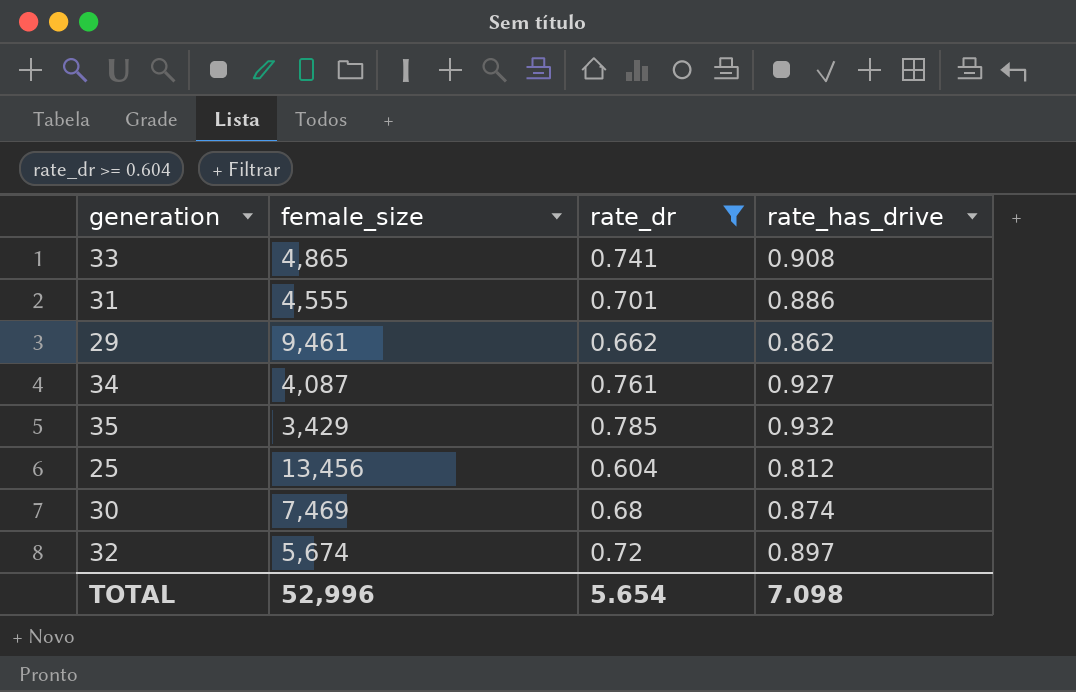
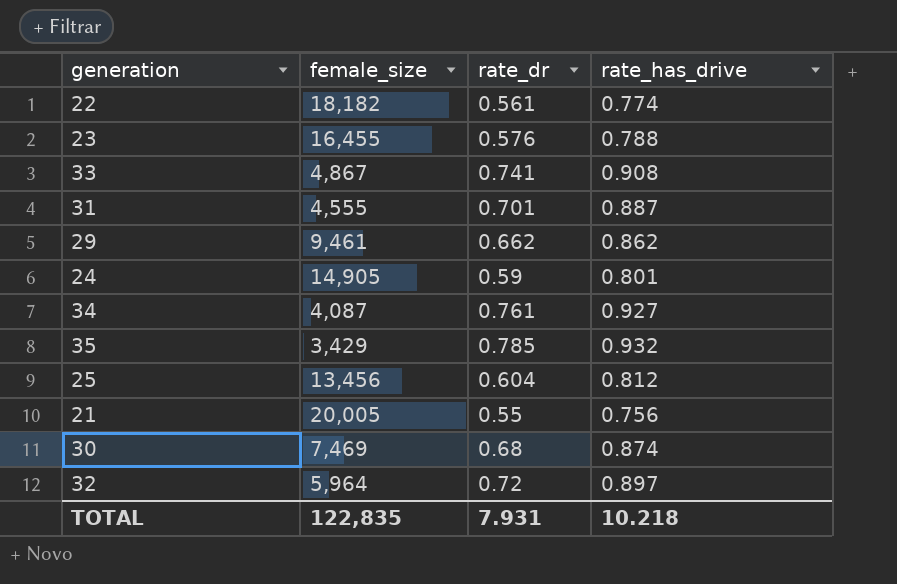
filter: rate_dr >= 0.604 -> none
33 | female_size: 4,865 -> 4,867
31 | rate_has_drive: 0.886 -> 0.887
32 | female_size: 5,674 -> 5,964
TOTAL | female_size: 52,996 -> 122,835
TOTAL | rate_dr: 5.654 -> 7.931
TOTAL | rate_has_drive: 7.098 -> 10.218

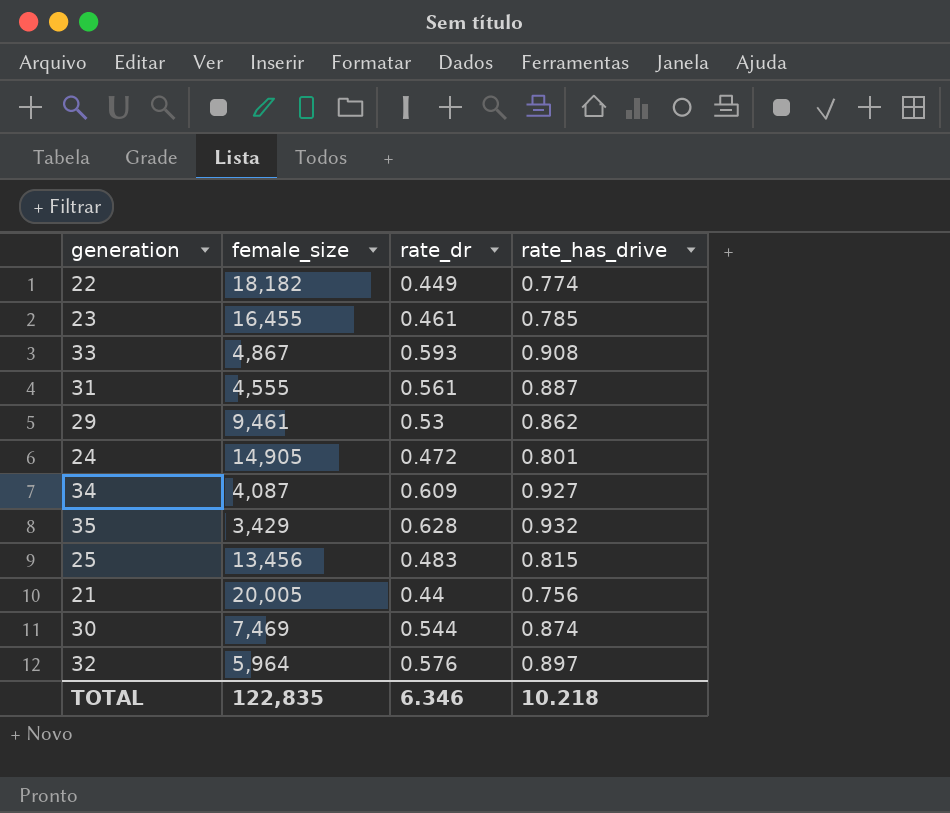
22 | rate_dr: 0.561 -> 0.449
23 | rate_dr: 0.576 -> 0.461
23 | rate_has_drive: 0.788 -> 0.785
33 | rate_dr: 0.741 -> 0.593
31 | rate_dr: 0.701 -> 0.561
29 | rate_dr: 0.662 -> 0.53
24 | rate_dr: 0.59 -> 0.472
34 | rate_dr: 0.761 -> 0.609
35 | rate_dr: 0.785 -> 0.628
25 | rate_dr: 0.604 -> 0.483
25 | rate_has_drive: 0.812 -> 0.815
21 | rate_dr: 0.55 -> 0.44
30 | rate_dr: 0.68 -> 0.544
32 | rate_dr: 0.72 -> 0.576
TOTAL | rate_dr: 7.931 -> 6.346

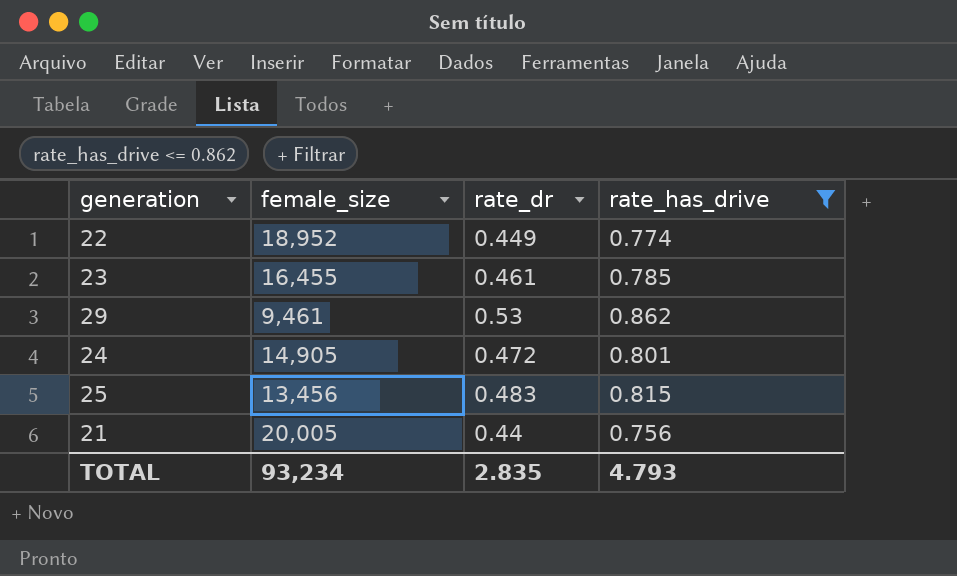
filter: none -> rate_has_drive <= 0.862
22 | female_size: 18,182 -> 18,952
TOTAL | female_size: 122,835 -> 93,234
TOTAL | rate_dr: 6.346 -> 2.835
TOTAL | rate_has_drive: 10.218 -> 4.793

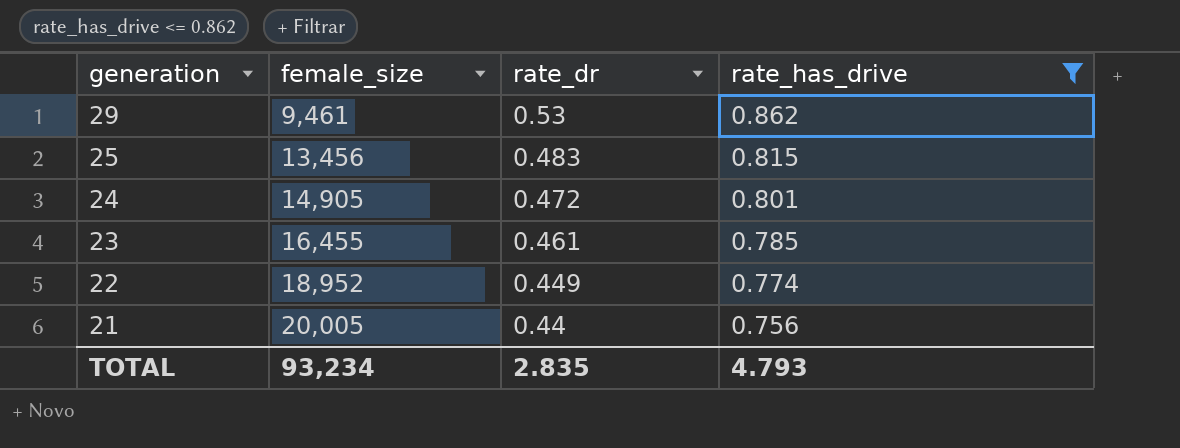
row order: none -> generation descending

